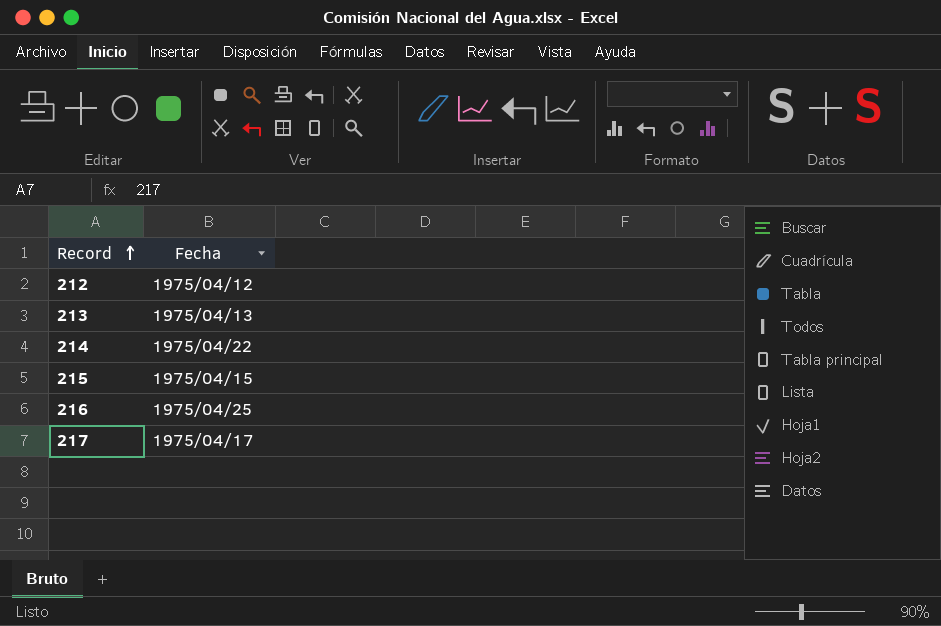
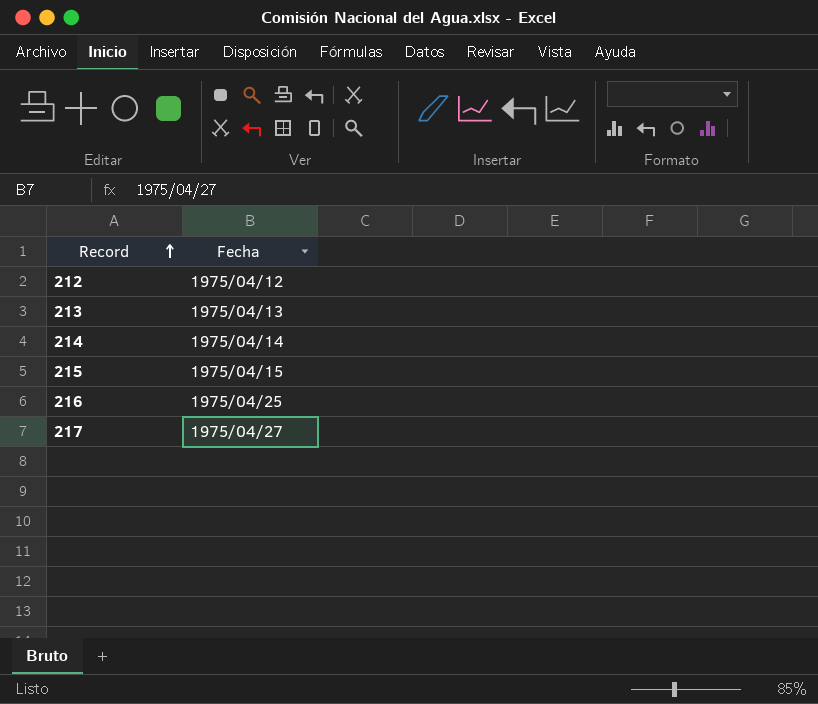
214 | Fecha: 1975/04/22 -> 1975/04/14
217 | Fecha: 1975/04/17 -> 1975/04/27

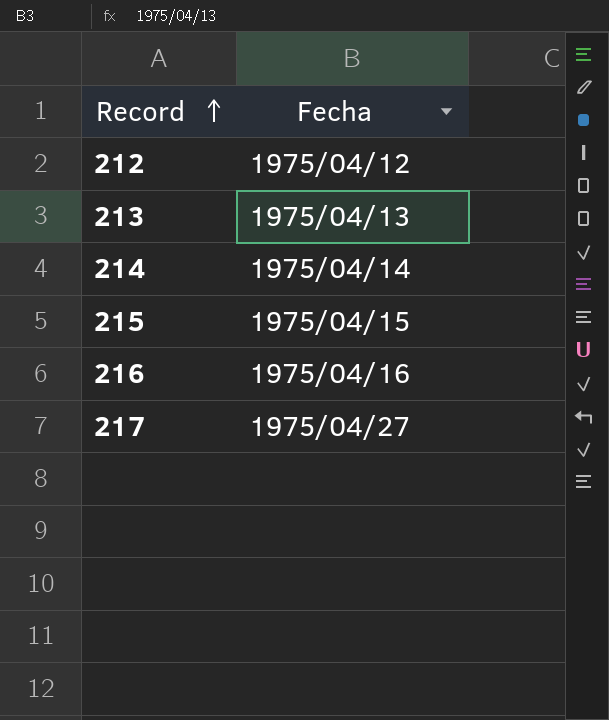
216 | Fecha: 1975/04/25 -> 1975/04/16

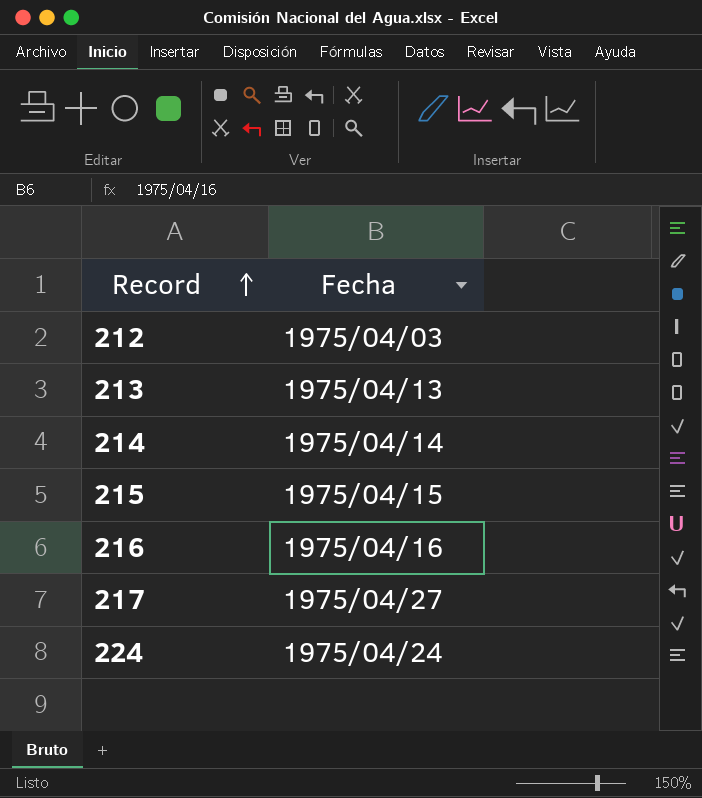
212 | Fecha: 1975/04/12 -> 1975/04/03
row 224: none -> 1975/04/24

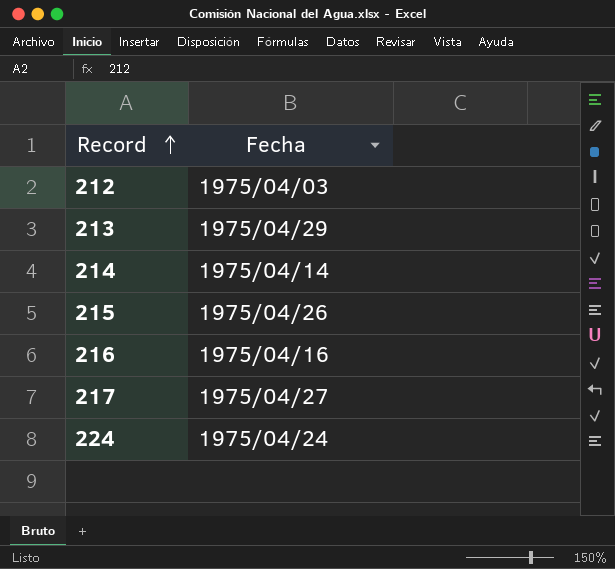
213 | Fecha: 1975/04/13 -> 1975/04/29
215 | Fecha: 1975/04/15 -> 1975/04/26

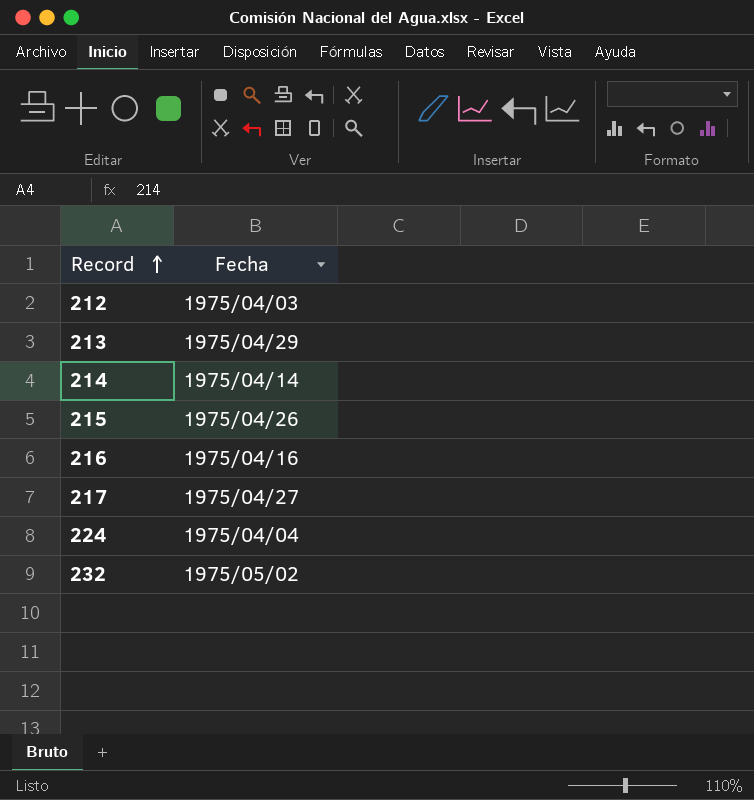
224 | Fecha: 1975/04/24 -> 1975/04/04
row 232: none -> 1975/05/02

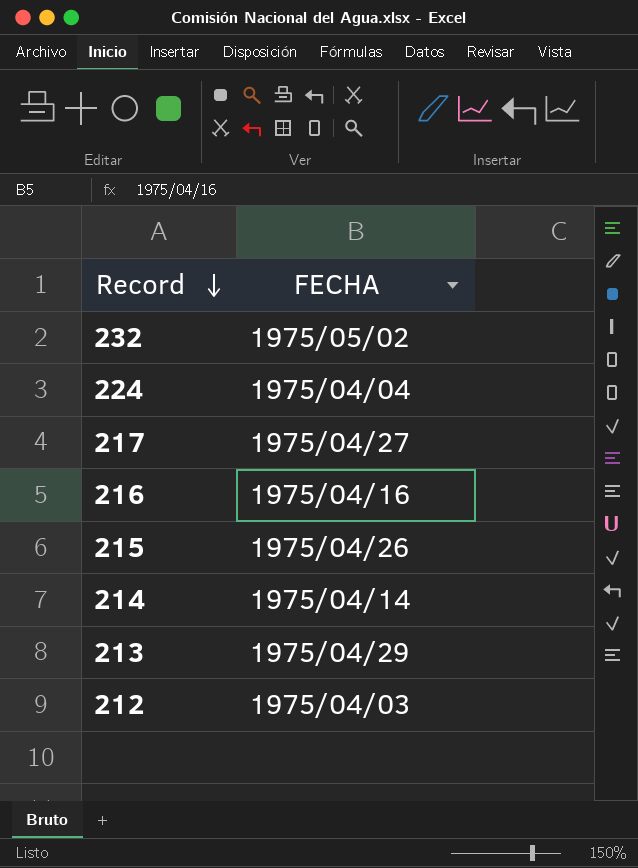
row order: Record ascending -> Record descending
column name: Fecha -> FECHA

